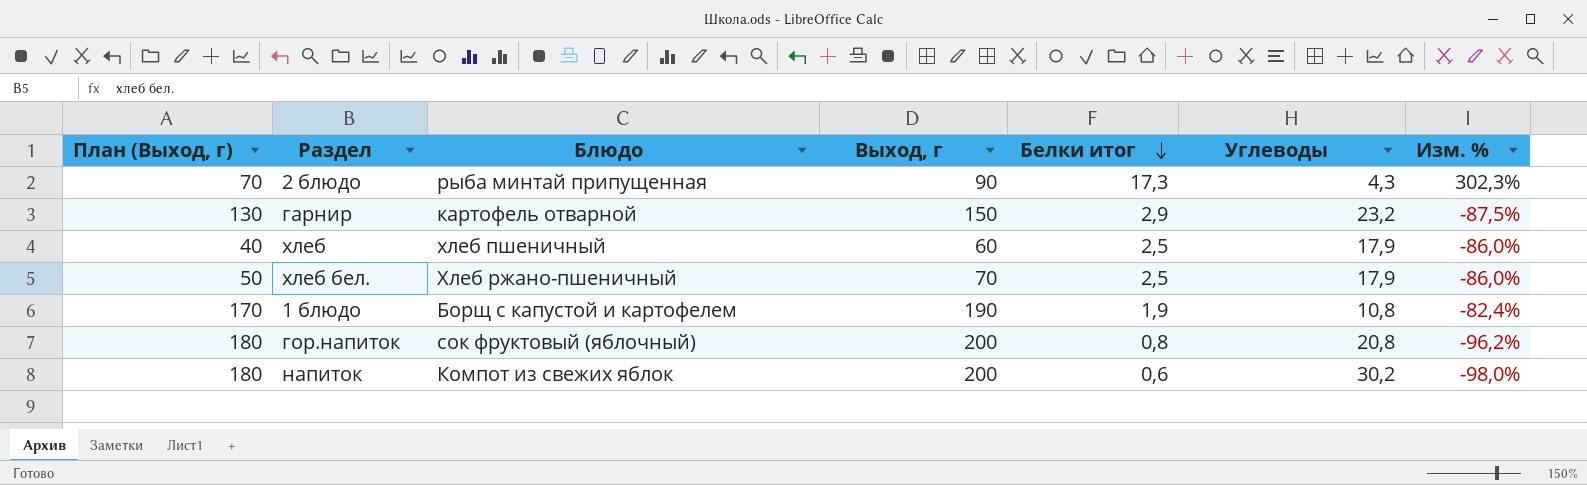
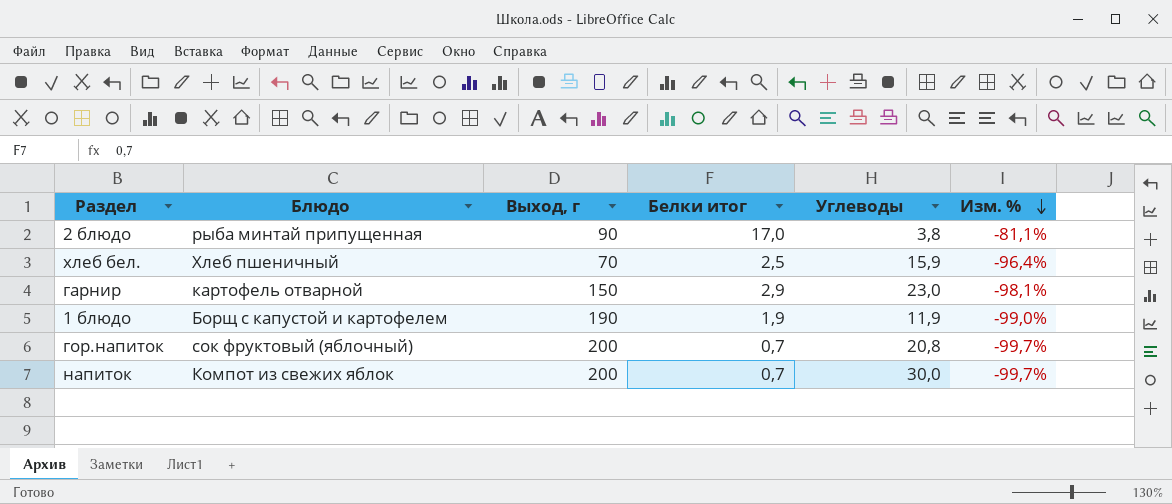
row order: Белки итог descending -> Изм. % descending
column План (Выход, г) | formula: [Выход, г] - 20 -> none
column Изм. % | formula: ([Белки итог] - [Углеводы]) / [Углеводы] -> ([Белки итог] - [Выход, г]) / [Выход, г]
row хлеб: 40 | хлеб пшеничный | 60 | 2,5 | 17,9 | -86,0% -> none
2 блюдо | Белки итог: 17,3 -> 17,0
2 блюдо | Углеводы: 4,3 -> 3,8
хлеб бел. | Блюдо: Хлеб ржано-пшеничный -> Хлеб пшеничный
хлеб бел. | Углеводы: 17,9 -> 15,9
гарнир | Углеводы: 23,2 -> 23,0
1 блюдо | Углеводы: 10,8 -> 11,9
гор.напиток | Белки итог: 0,8 -> 0,7
напиток | Белки итог: 0,6 -> 0,7
напиток | Углеводы: 30,2 -> 30,0

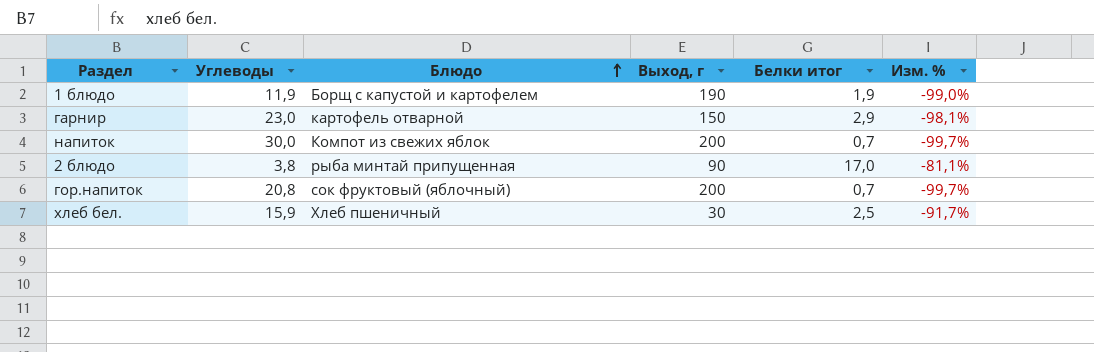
row order: Изм. % descending -> Блюдо ascending
column Углеводы | position: 5 -> 2
хлеб бел. | Выход, г: 70 -> 30
хлеб бел. | Изм. %: -96,4% -> -91,7%

